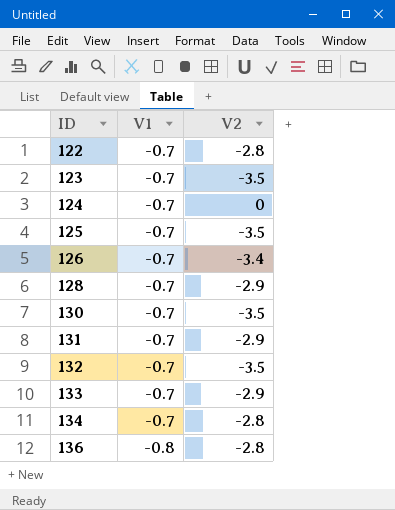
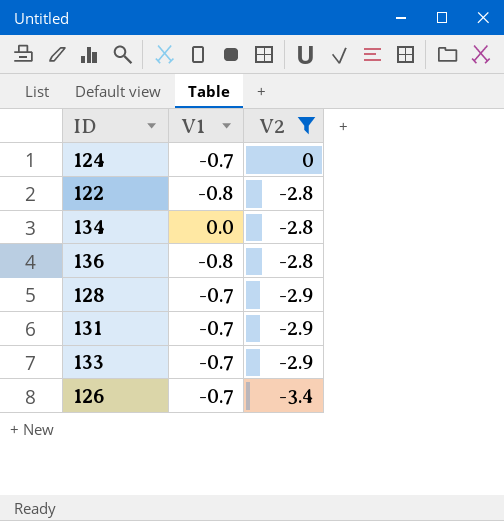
filter: none -> V2 != -3.5
row order: ID ascending -> V2 descending
122 | V1: -0.7 -> -0.8
134 | V1: -0.7 -> 0.0

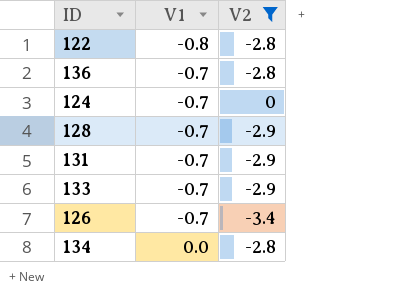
row order: V2 descending -> V1 ascending
136 | V1: -0.8 -> -0.7

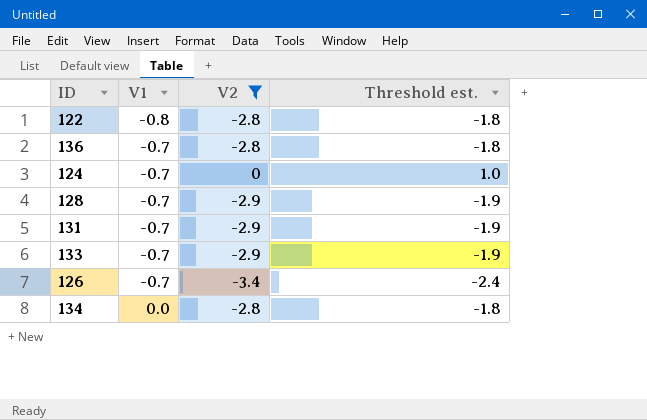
column Threshold est. | formula: none -> [V2] + 1

